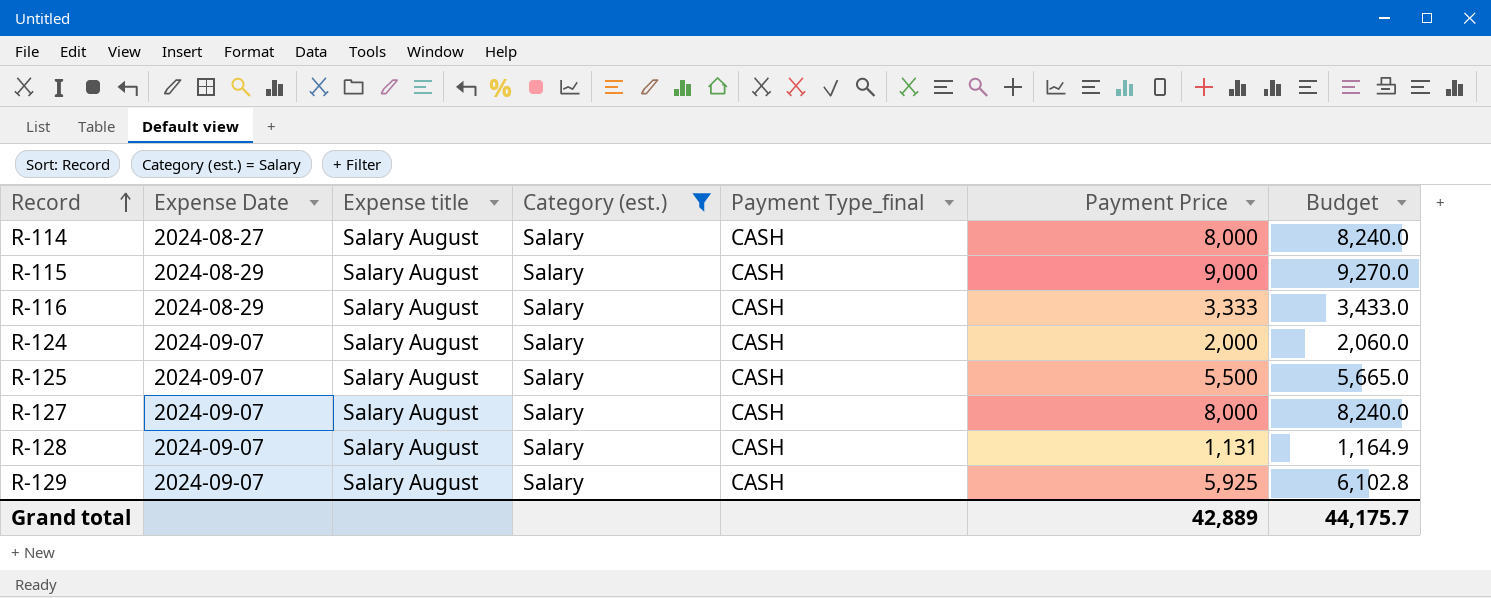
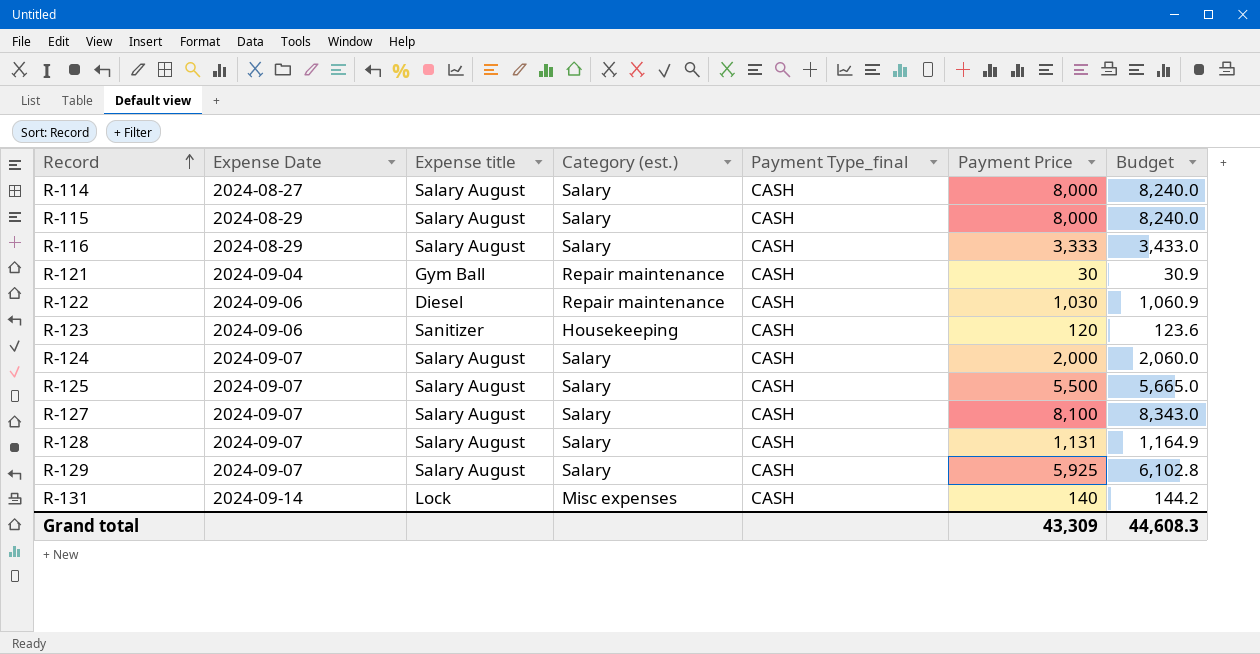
filter: Category (est.) = Salary -> none
R-115 | Payment Price: 9,000 -> 8,000
R-115 | Budget: 9,270.0 -> 8,240.0
R-127 | Payment Price: 8,000 -> 8,100
R-127 | Budget: 8,240.0 -> 8,343.0
Grand total | Payment Price: 42,889 -> 43,309
Grand total | Budget: 44,175.7 -> 44,608.3

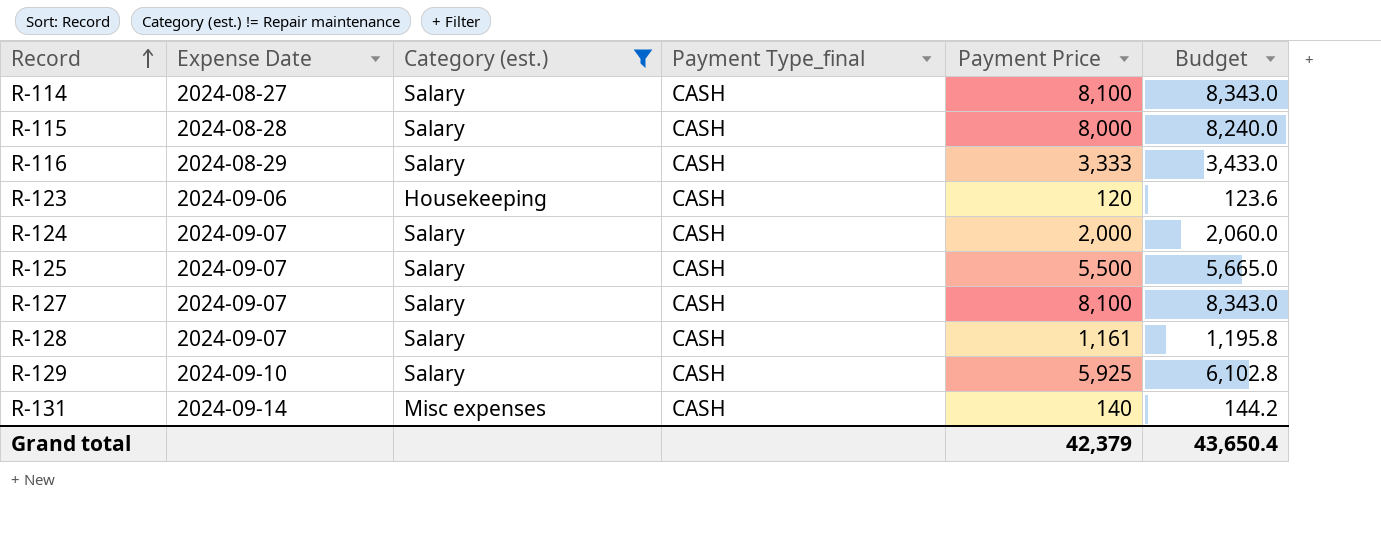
filter: none -> Category (est.) != Repair maintenance
column Expense title | position: 3 -> none
R-114 | Payment Price: 8,000 -> 8,100
R-114 | Budget: 8,240.0 -> 8,343.0
R-115 | Expense Date: 2024-08-29 -> 2024-08-28
R-128 | Payment Price: 1,131 -> 1,161
R-128 | Budget: 1,164.9 -> 1,195.8
R-129 | Expense Date: 2024-09-07 -> 2024-09-10
Grand total | Payment Price: 43,309 -> 42,379
Grand total | Budget: 44,608.3 -> 43,650.4

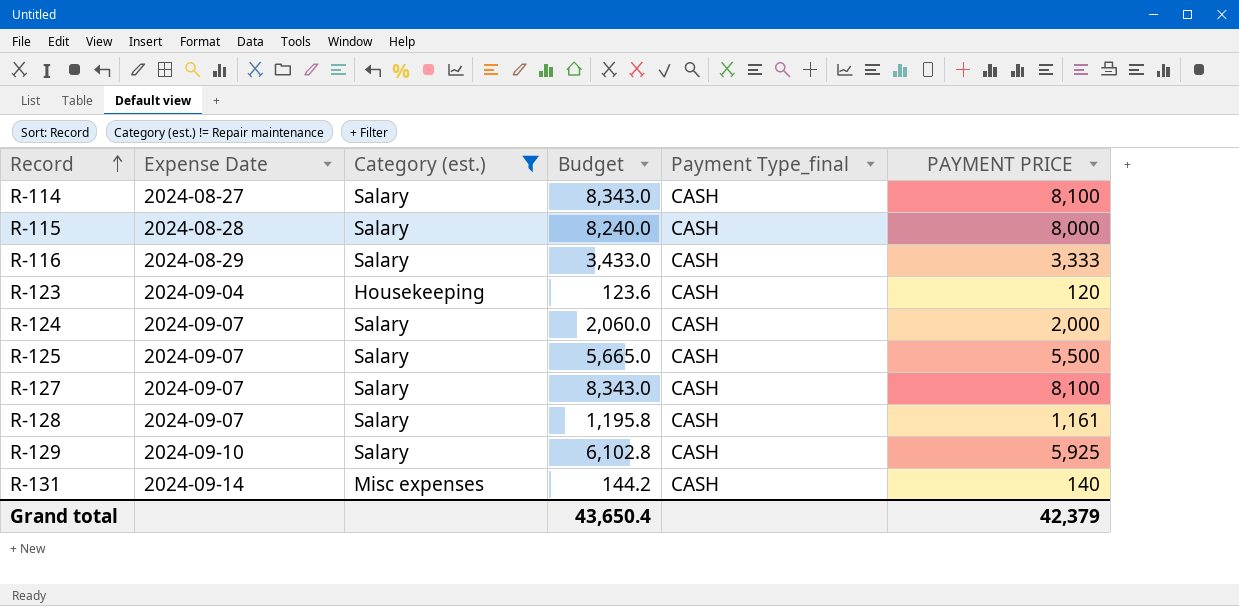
column Budget | position: 6 -> 4
column name: Payment Price -> PAYMENT PRICE
R-123 | Expense Date: 2024-09-06 -> 2024-09-04

